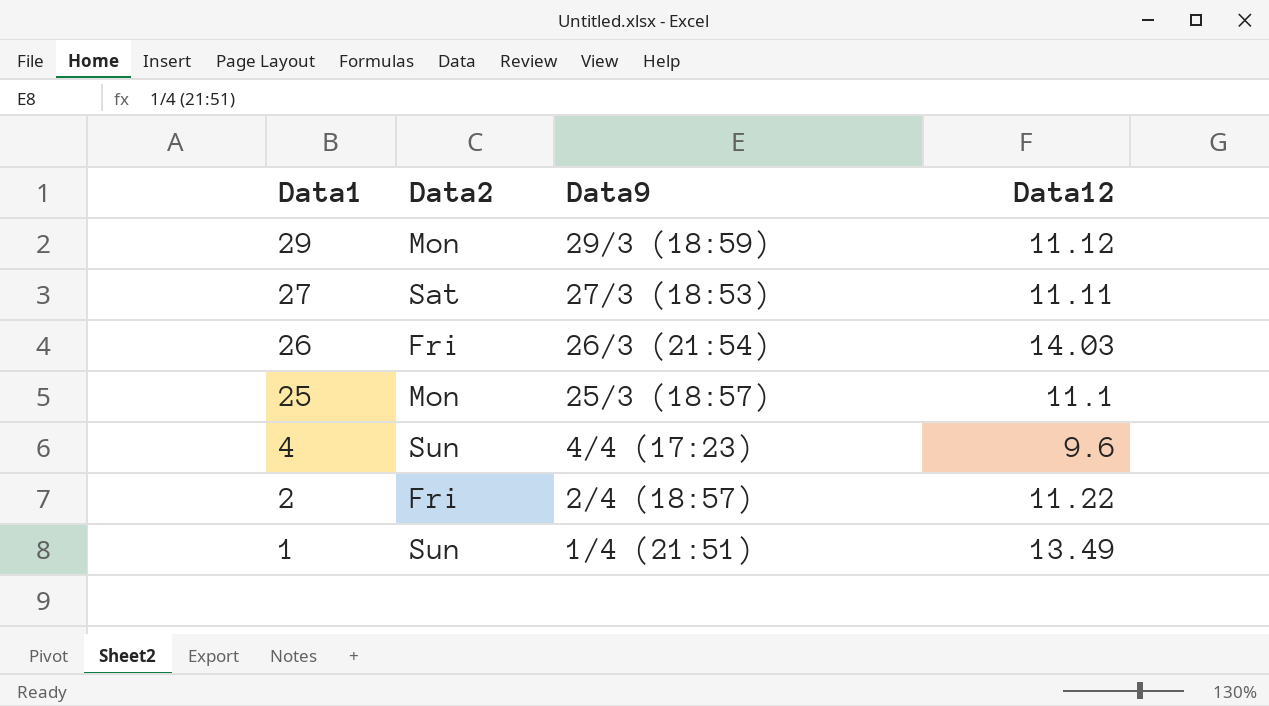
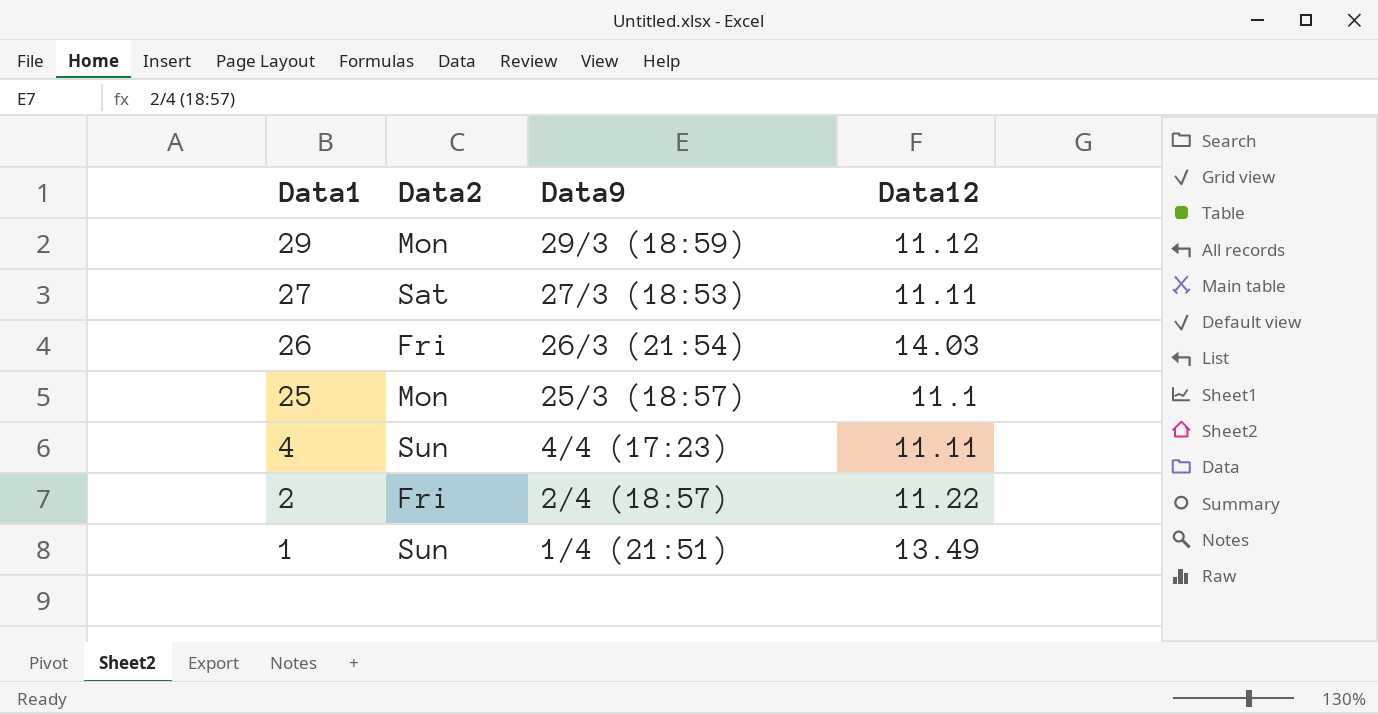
4 | Data12: 9.6 -> 11.11

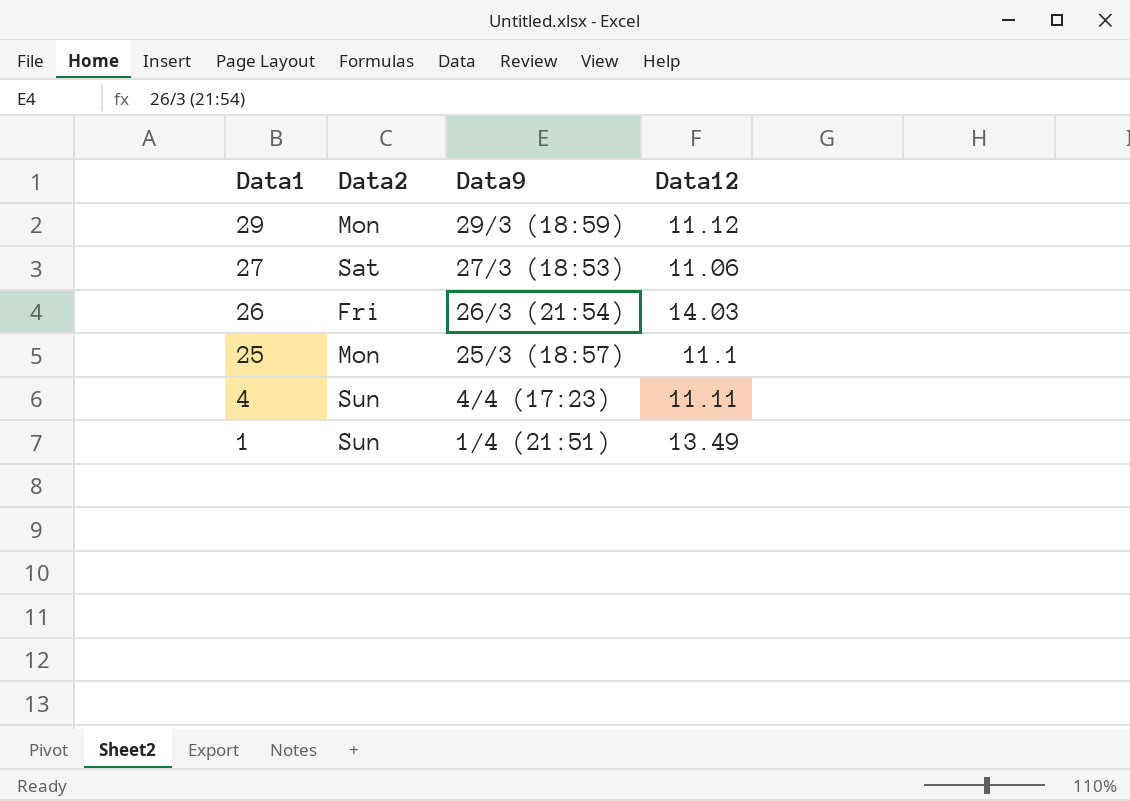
row 2: Fri | 2/4 (18:57) | 11.22 -> none
27 | Data12: 11.11 -> 11.06

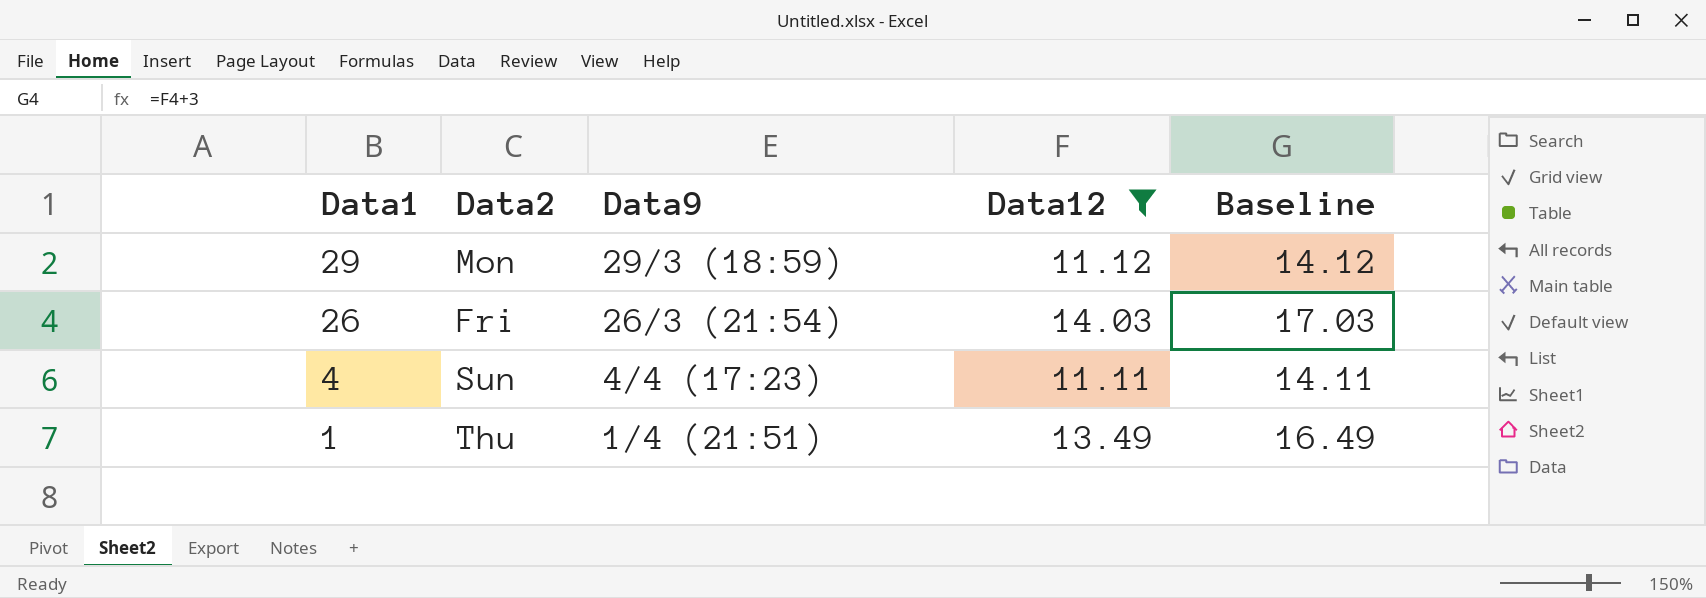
filter: none -> Data12 >= 11.11
column Baseline | formula: none -> [Data12] + 3
1 | Data2: Sun -> Thu

